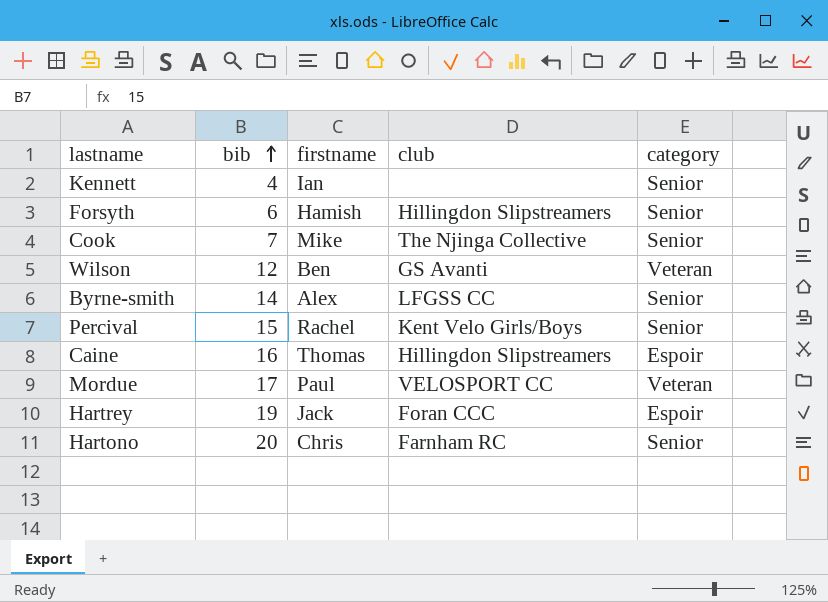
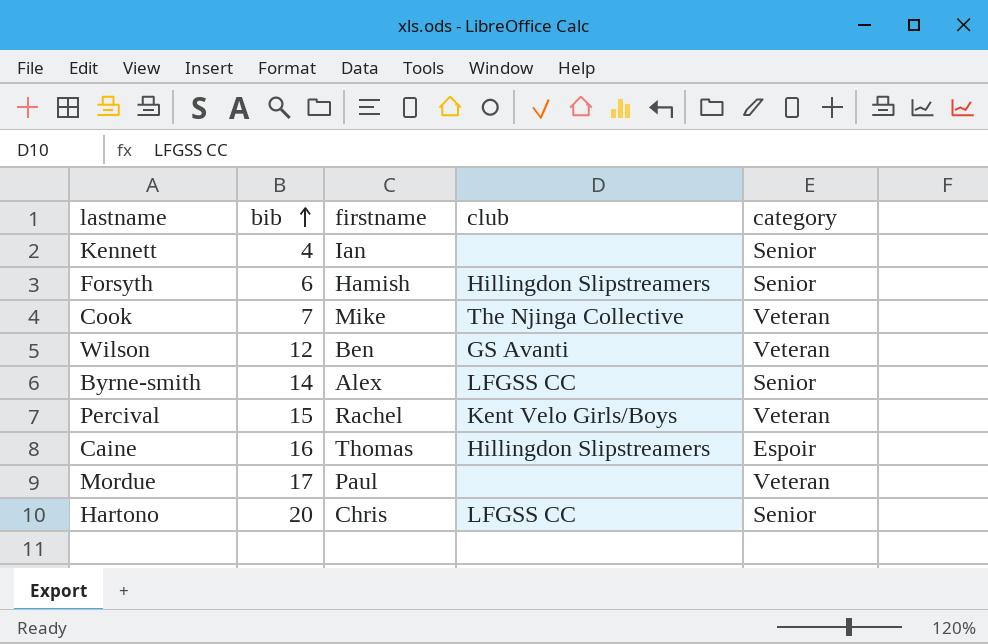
row Hartrey: 19 | Jack | Foran CCC | Espoir -> none
Cook | category: Senior -> Veteran
Percival | category: Senior -> Veteran
Mordue | club: VELOSPORT CC -> none
Hartono | club: Farnham RC -> LFGSS CC

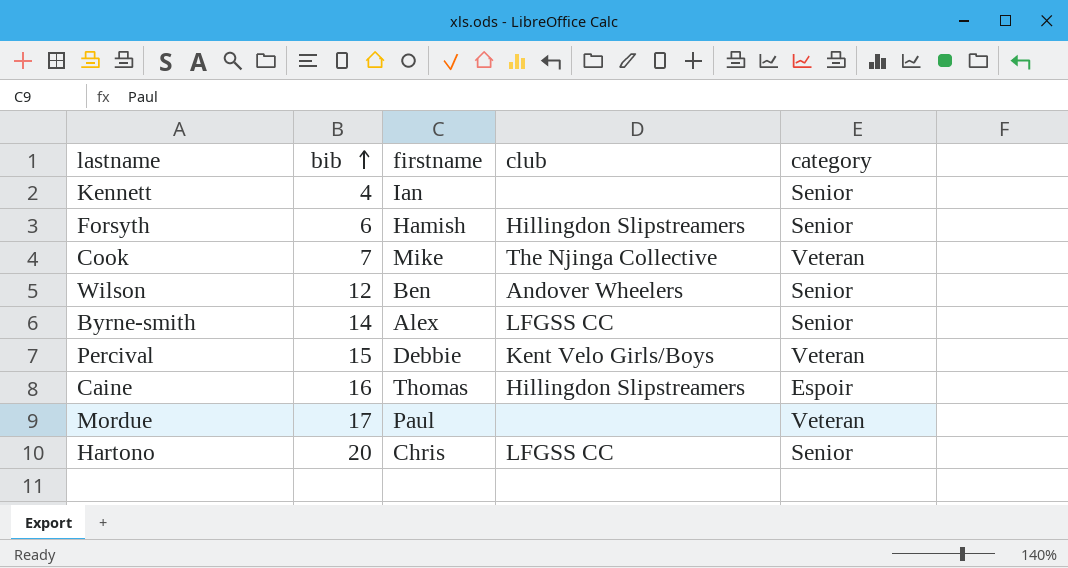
Wilson | club: GS Avanti -> Andover Wheelers
Wilson | category: Veteran -> Senior
Percival | firstname: Rachel -> Debbie

